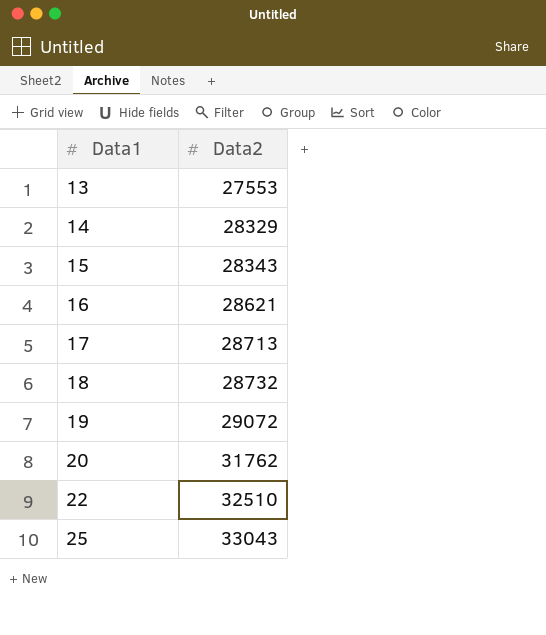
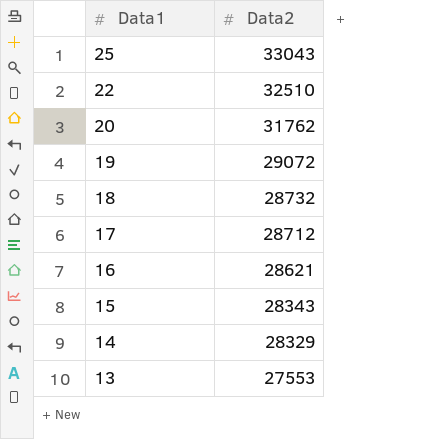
row order: Data1 ascending -> Data1 descending
17 | Data2: 28713 -> 28712

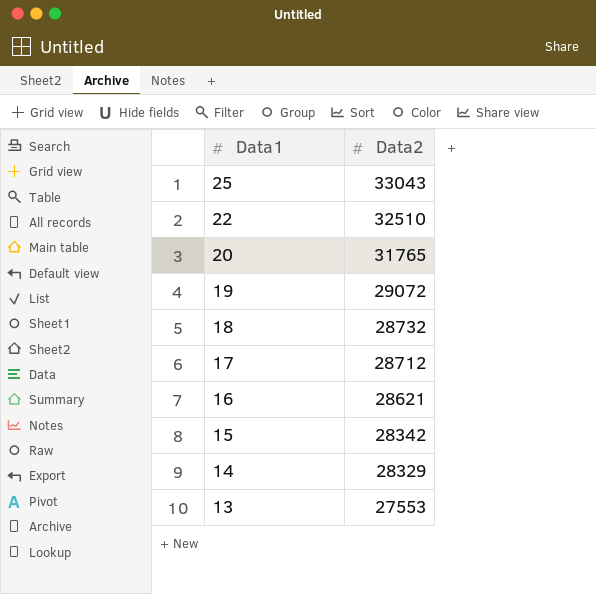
20 | Data2: 31762 -> 31765
15 | Data2: 28343 -> 28342

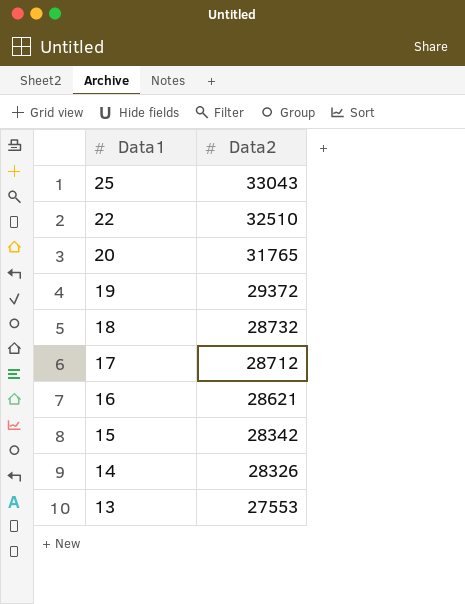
19 | Data2: 29072 -> 29372
14 | Data2: 28329 -> 28326

